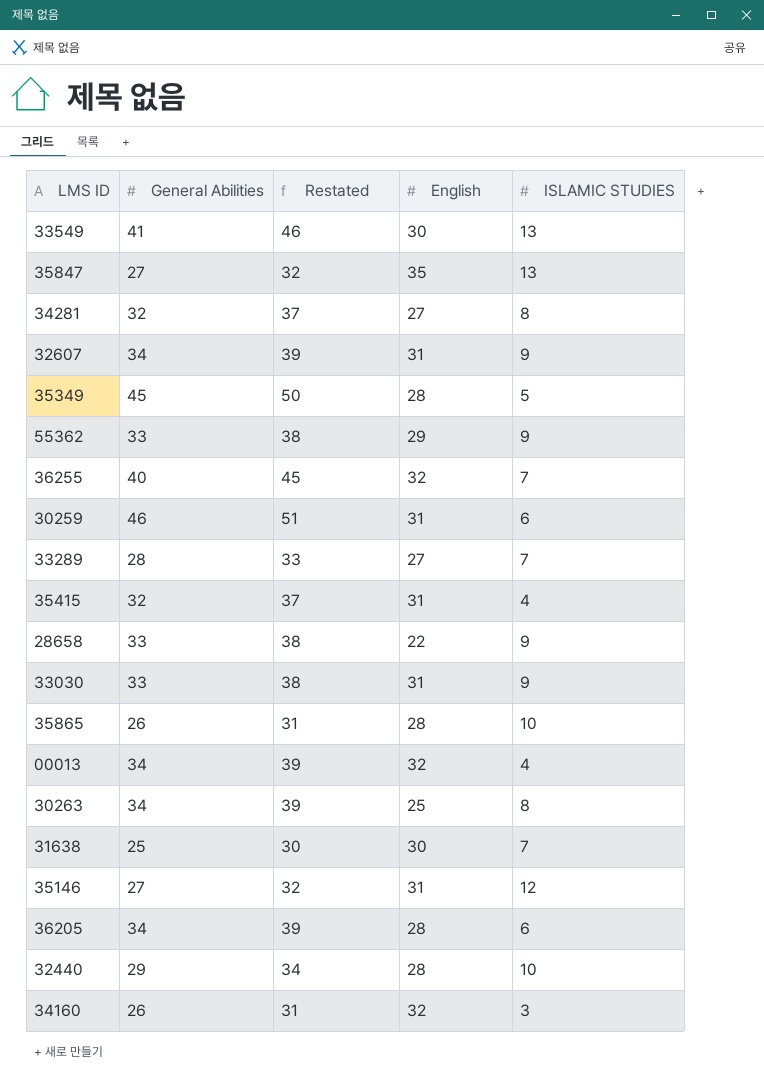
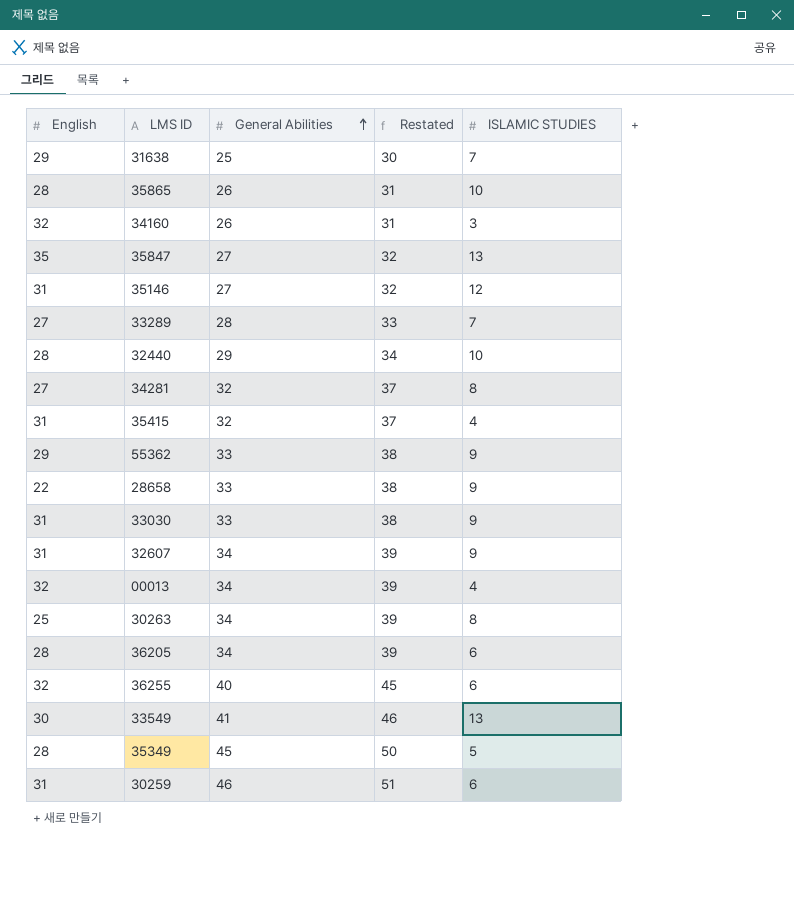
row order: none -> General Abilities ascending
column English | position: 4 -> 1
31638 | English: 30 -> 29
36255 | ISLAMIC STUDIES: 7 -> 6

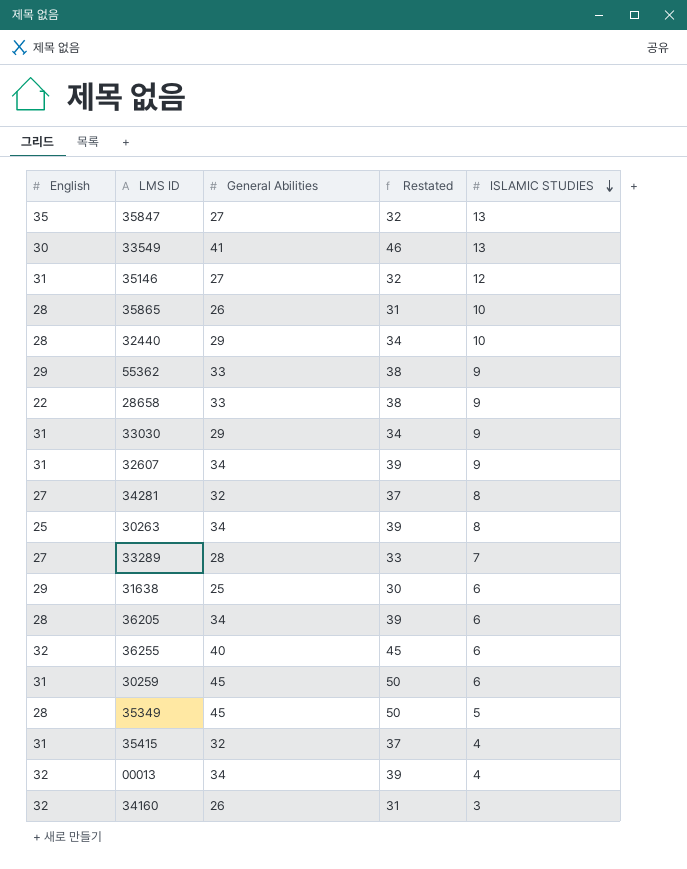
row order: General Abilities ascending -> ISLAMIC STUDIES descending
33030 | General Abilities: 33 -> 29
33030 | Restated: 38 -> 34
31638 | ISLAMIC STUDIES: 7 -> 6
30259 | General Abilities: 46 -> 45
30259 | Restated: 51 -> 50

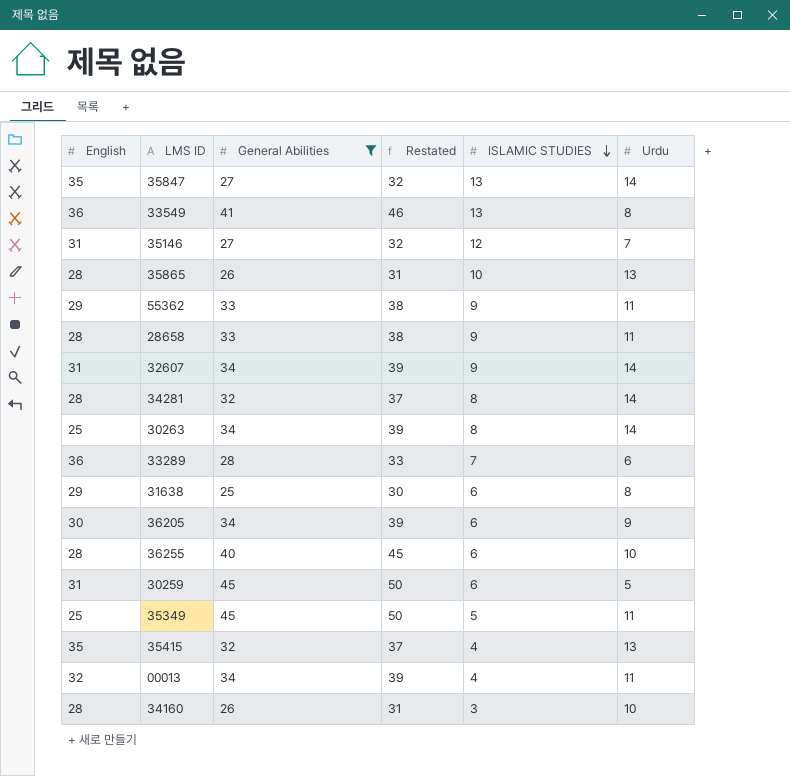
filter: none -> General Abilities != 29
column Urdu | position: none -> 6
33549 | English: 30 -> 36
28658 | English: 22 -> 28
34281 | English: 27 -> 28
33289 | English: 27 -> 36
36205 | English: 28 -> 30
36255 | English: 32 -> 28
35349 | English: 28 -> 25
35415 | English: 31 -> 35
34160 | English: 32 -> 28

